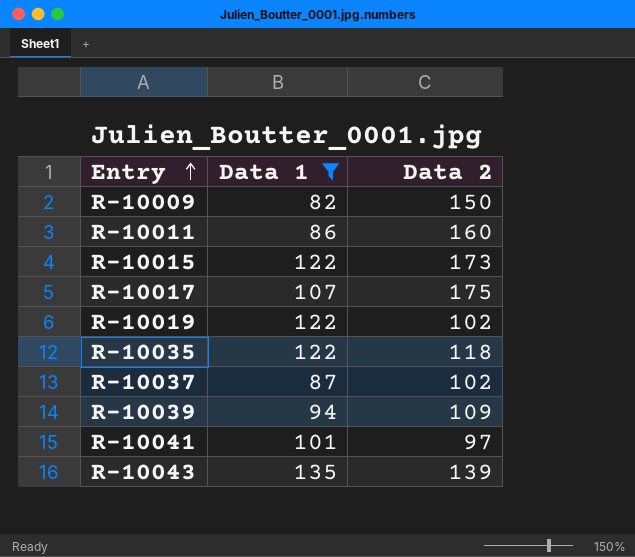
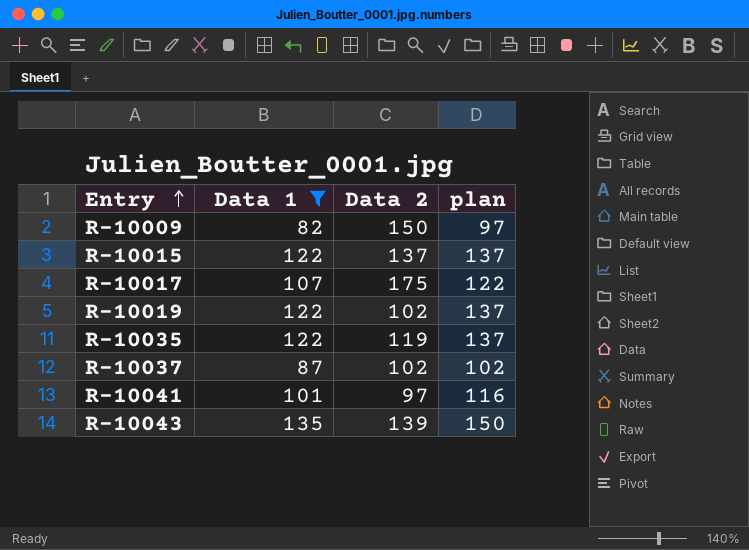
column plan | formula: none -> [Data 1] + 15
row R-10011: 86 | 160 -> none
row R-10039: 94 | 109 -> none
R-10015 | Data 2: 173 -> 137
R-10035 | Data 2: 118 -> 119

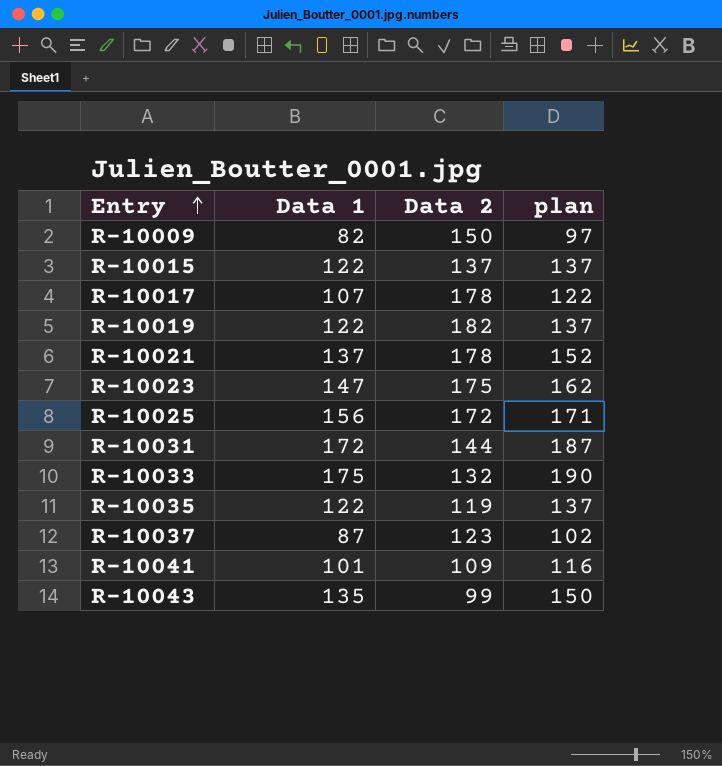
filter: Data 1 <= 135 -> none
R-10017 | Data 2: 175 -> 178
R-10019 | Data 2: 102 -> 182
R-10037 | Data 2: 102 -> 123
R-10041 | Data 2: 97 -> 109
R-10043 | Data 2: 139 -> 99

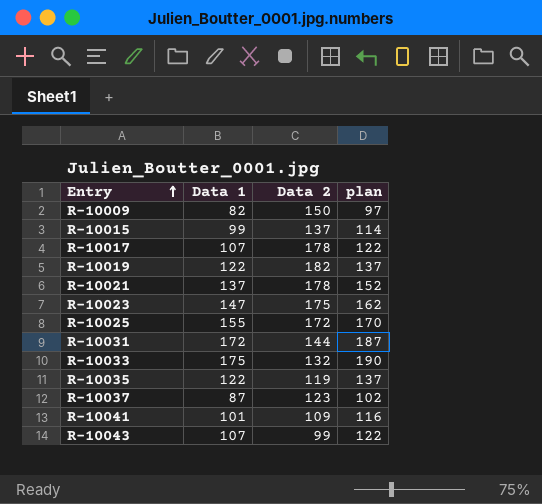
R-10015 | Data 1: 122 -> 99
R-10015 | plan: 137 -> 114
R-10025 | Data 1: 156 -> 155
R-10025 | plan: 171 -> 170
R-10043 | Data 1: 135 -> 107
R-10043 | plan: 150 -> 122

